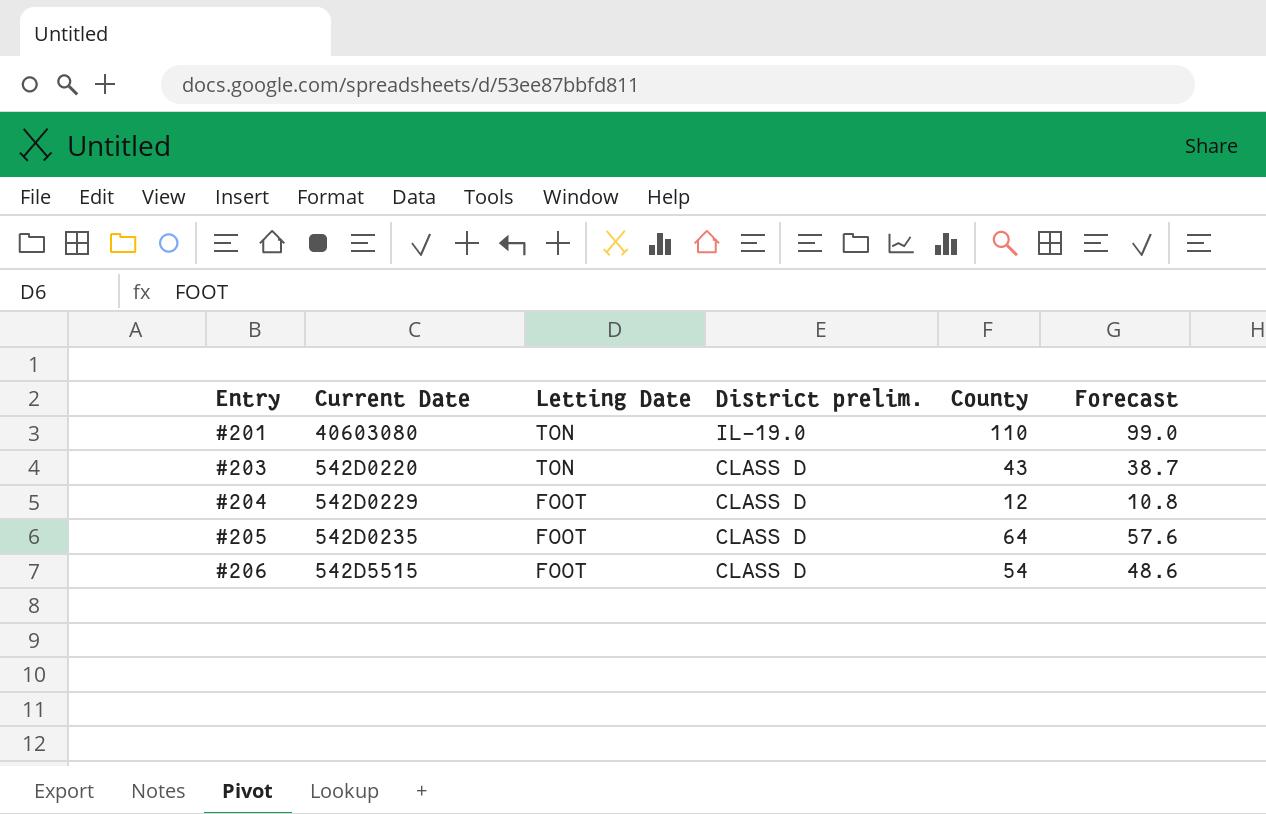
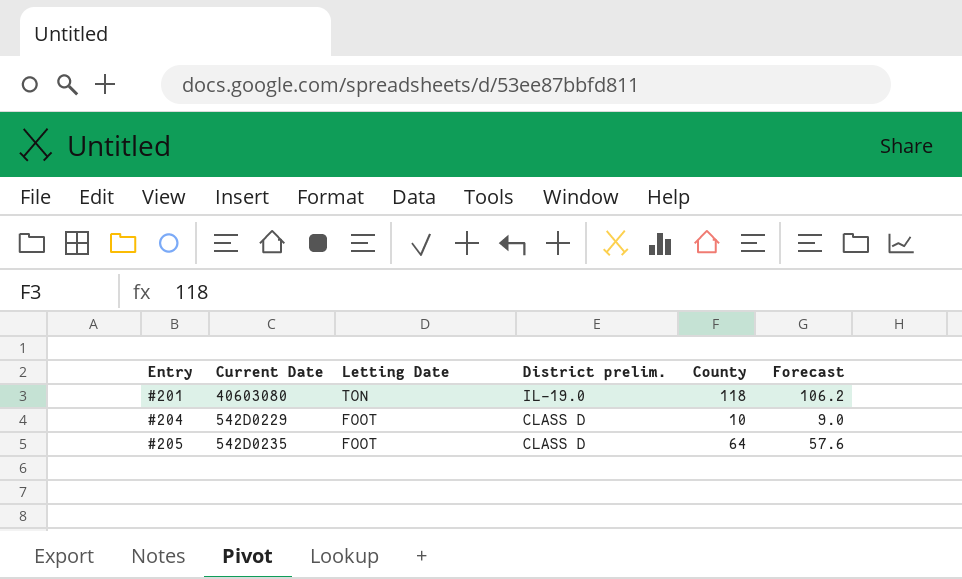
row #203: 542D0220 | TON | CLASS D | 43 | 38.7 -> none
row #206: 542D5515 | FOOT | CLASS D | 54 | 48.6 -> none
#201 | County: 110 -> 118
#201 | Forecast: 99.0 -> 106.2
#204 | County: 12 -> 10
#204 | Forecast: 10.8 -> 9.0

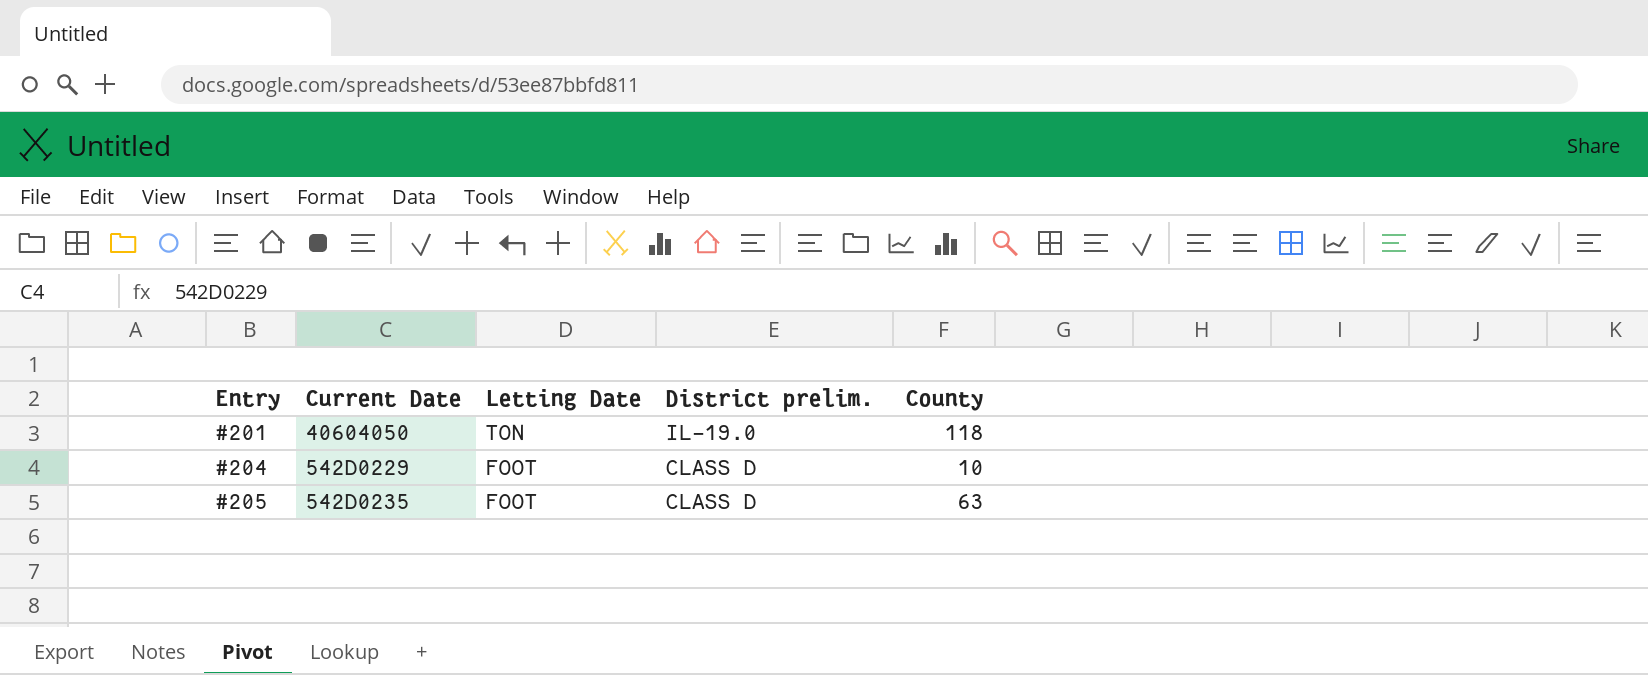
column Forecast | formula: [County] * 0.9 -> none
#201 | Current Date: 40603080 -> 40604050
#205 | County: 64 -> 63

